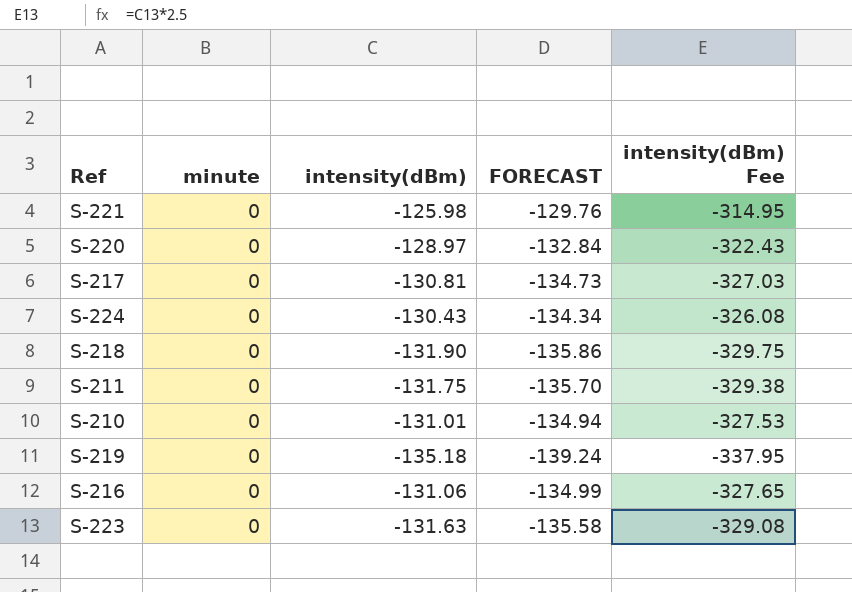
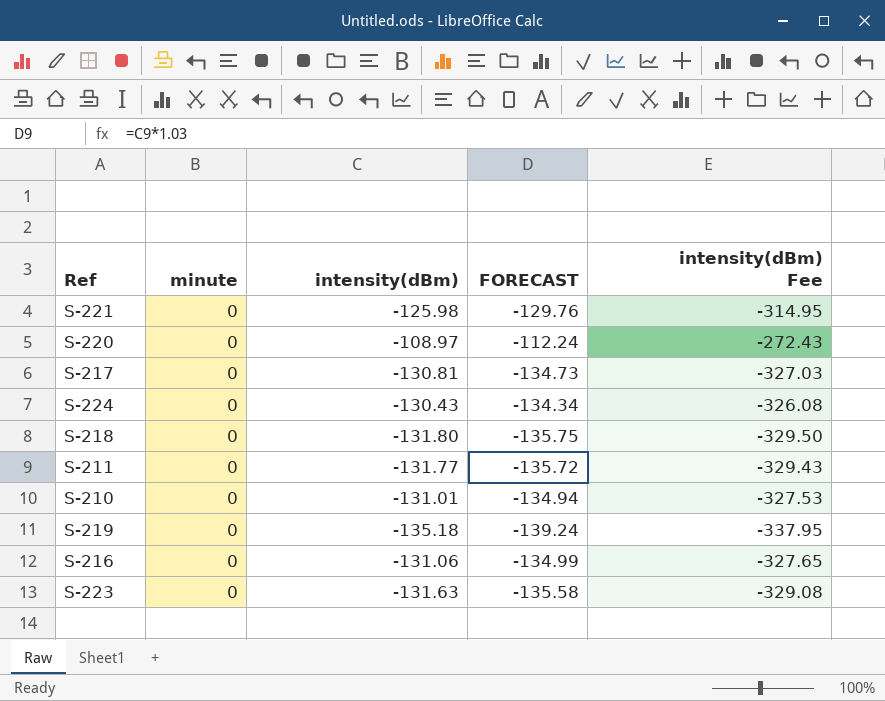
S-220 | intensity(dBm): -128.97 -> -108.97
S-220 | FORECAST: -132.84 -> -112.24
S-220 | intensity(dBm) Fee: -322.43 -> -272.43
S-218 | intensity(dBm): -131.90 -> -131.80
S-218 | FORECAST: -135.86 -> -135.75
S-218 | intensity(dBm) Fee: -329.75 -> -329.50
S-211 | intensity(dBm): -131.75 -> -131.77
S-211 | FORECAST: -135.70 -> -135.72
S-211 | intensity(dBm) Fee: -329.38 -> -329.43

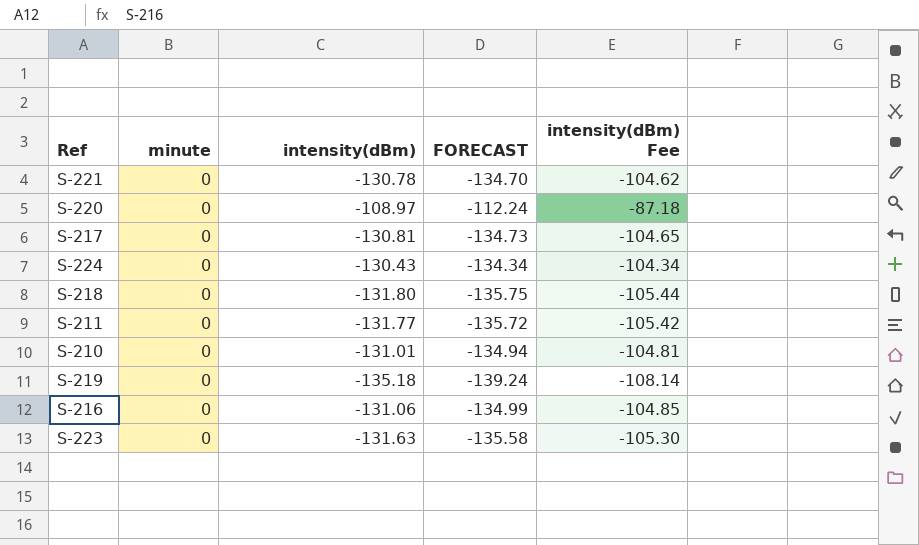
column intensity(dBm) Fee | formula: [intensity(dBm)] * 2.5 -> [intensity(dBm)] * 0.8
S-221 | intensity(dBm): -125.98 -> -130.78
S-221 | FORECAST: -129.76 -> -134.70

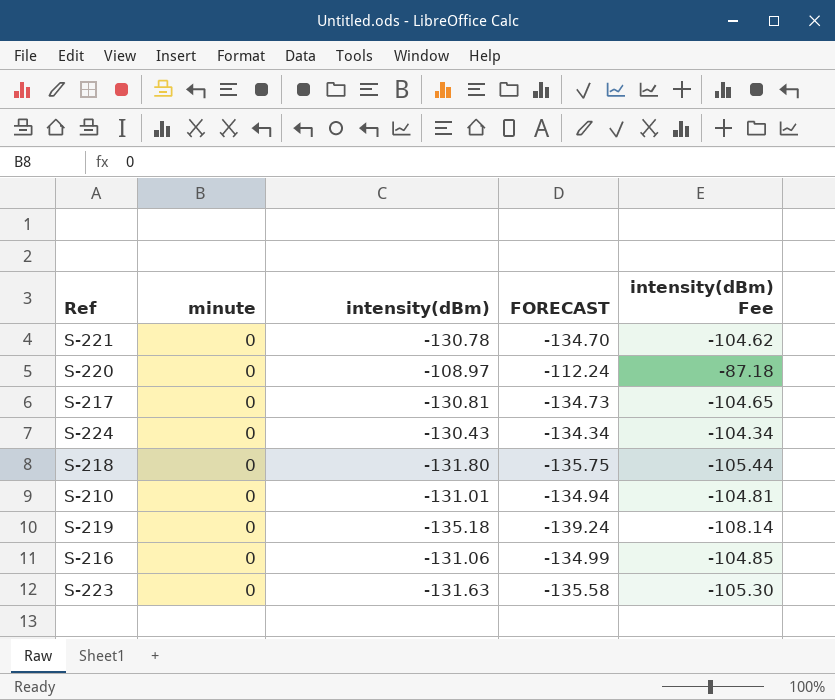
row S-211: 0 | -131.77 | -135.72 | -105.42 -> none

